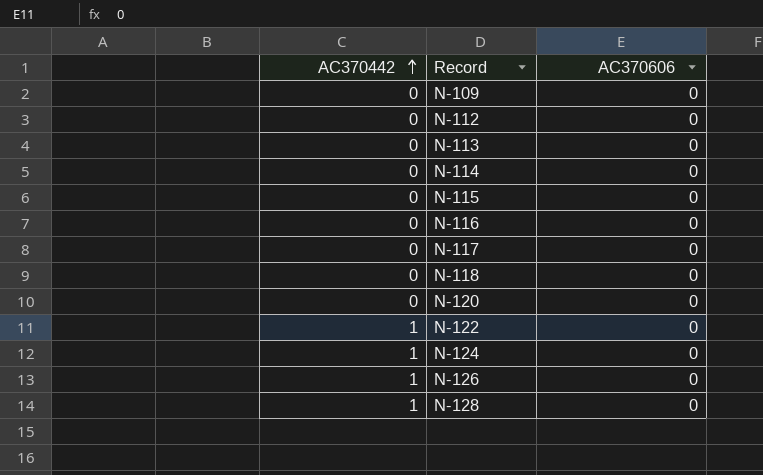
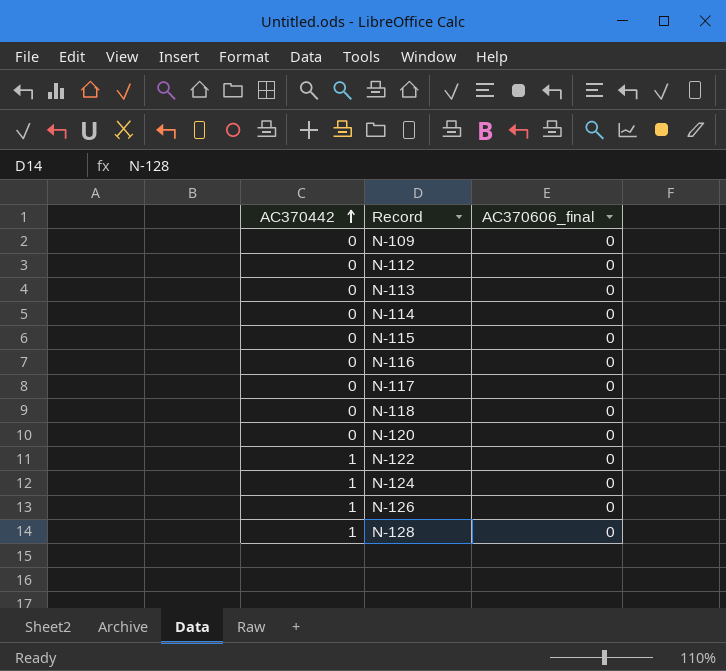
column name: AC370606 -> AC370606_final

